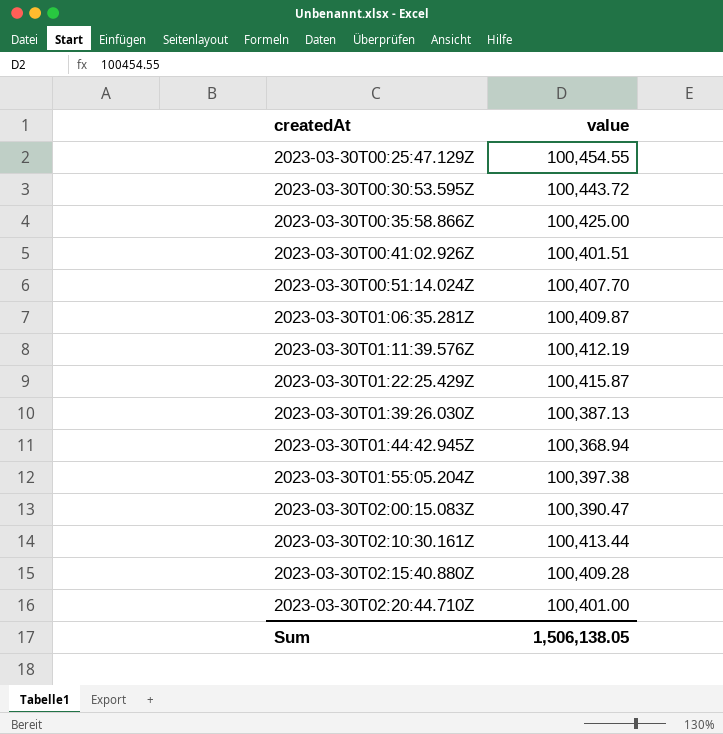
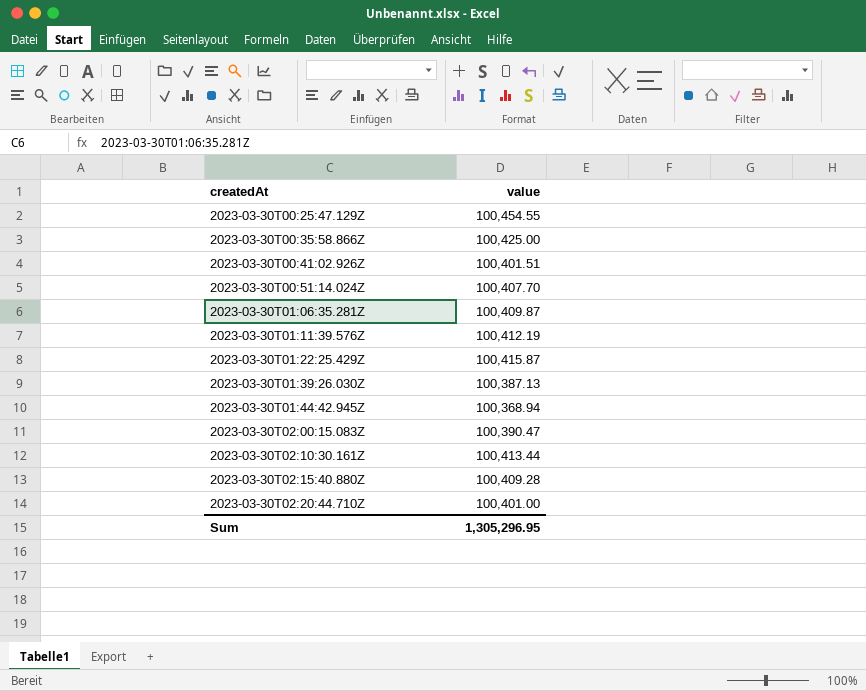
row 2023-03-30T00:30:53.595Z: 100,443.72 -> none
row 2023-03-30T01:55:05.204Z: 100,397.38 -> none
Sum | value: 1,506,138.05 -> 1,305,296.95

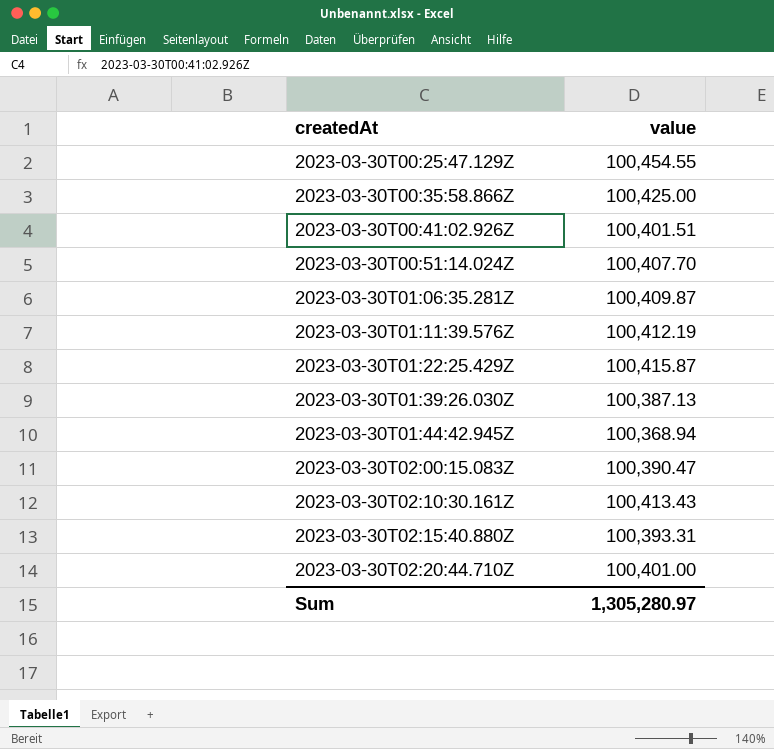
2023-03-30T02:10:30.161Z | value: 100,413.44 -> 100,413.43
2023-03-30T02:15:40.880Z | value: 100,409.28 -> 100,393.31
Sum | value: 1,305,296.95 -> 1,305,280.97

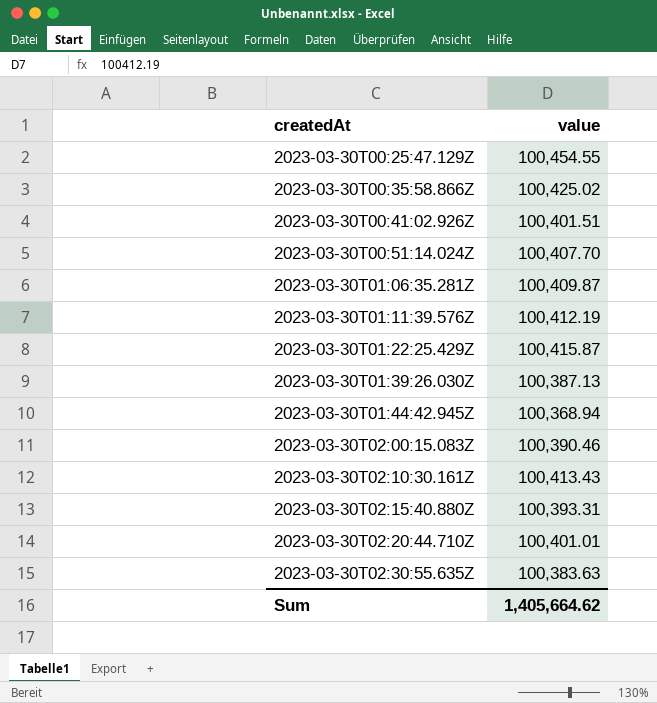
2023-03-30T00:35:58.866Z | value: 100,425.00 -> 100,425.02
2023-03-30T02:00:15.083Z | value: 100,390.47 -> 100,390.46
2023-03-30T02:20:44.710Z | value: 100,401.00 -> 100,401.01
row 2023-03-30T02:30:55.635Z: none -> 100,383.63
Sum | value: 1,305,280.97 -> 1,405,664.62

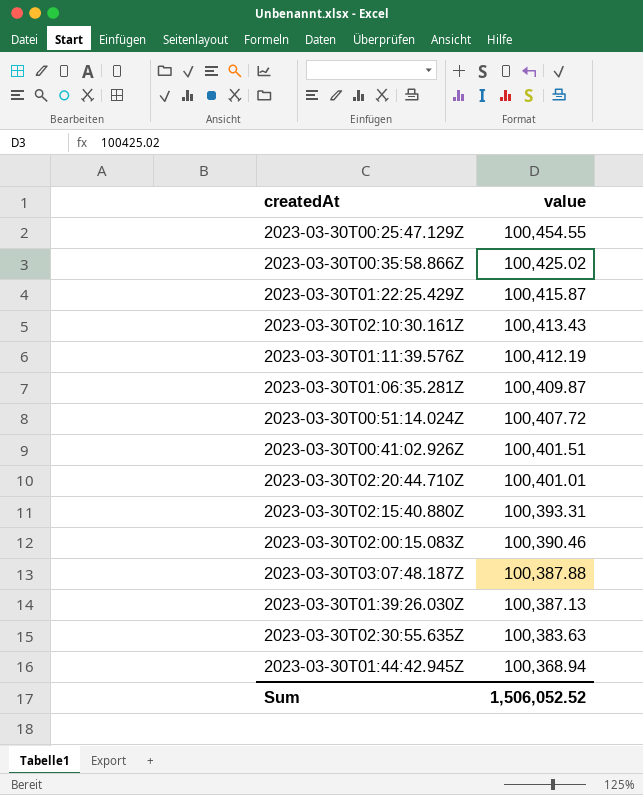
row order: createdAt ascending -> value descending
2023-03-30T00:51:14.024Z | value: 100,407.70 -> 100,407.72
row 2023-03-30T03:07:48.187Z: none -> 100,387.88
Sum | value: 1,405,664.62 -> 1,506,052.52

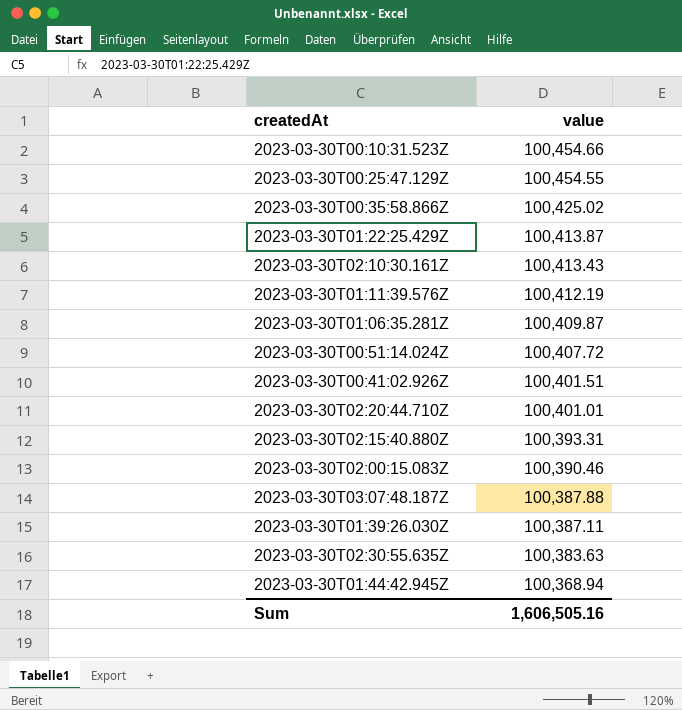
row 2023-03-30T00:10:31.523Z: none -> 100,454.66
2023-03-30T01:22:25.429Z | value: 100,415.87 -> 100,413.87
2023-03-30T01:39:26.030Z | value: 100,387.13 -> 100,387.11
Sum | value: 1,506,052.52 -> 1,606,505.16

